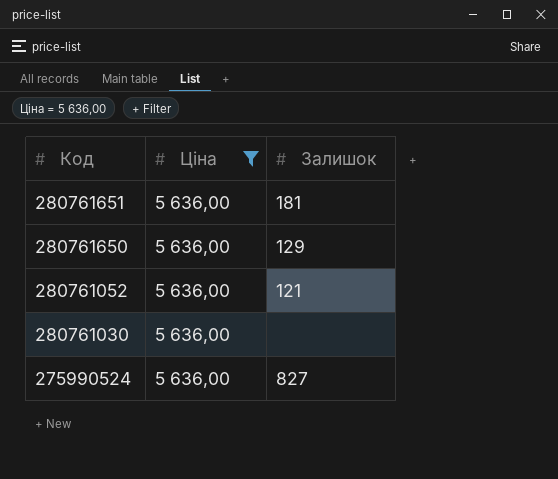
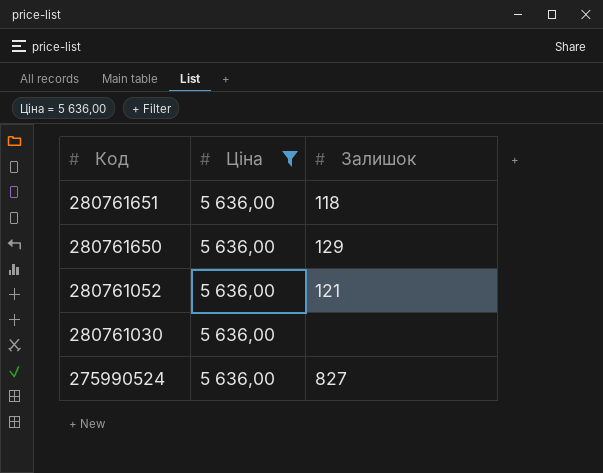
280761651 | Залишок: 181 -> 118

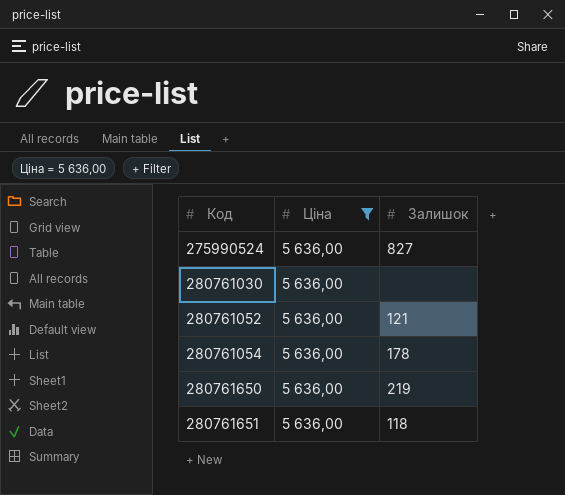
row order: Код descending -> Код ascending
row 280761054: none -> 5 636,00 | 178
280761650 | Залишок: 129 -> 219

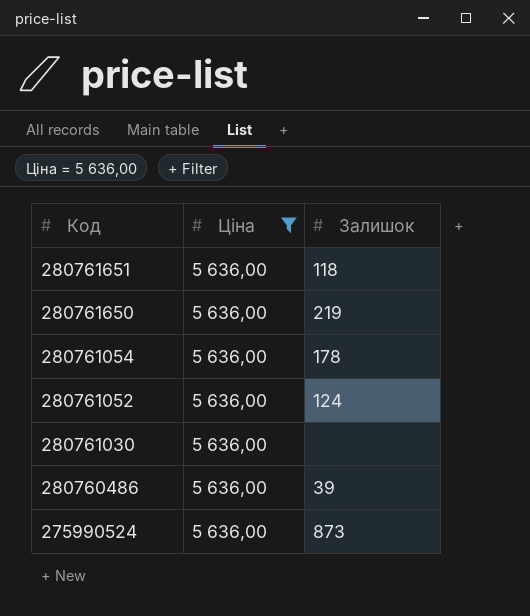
row order: Код ascending -> Код descending
280761052 | Залишок: 121 -> 124
row 280760486: none -> 5 636,00 | 39
275990524 | Залишок: 827 -> 873

